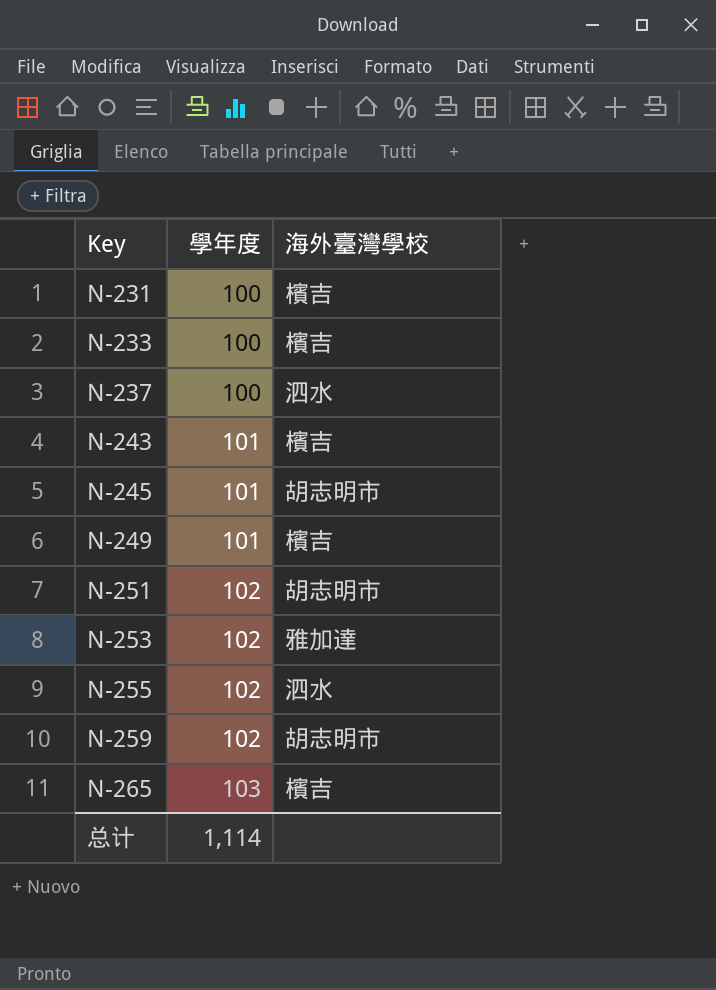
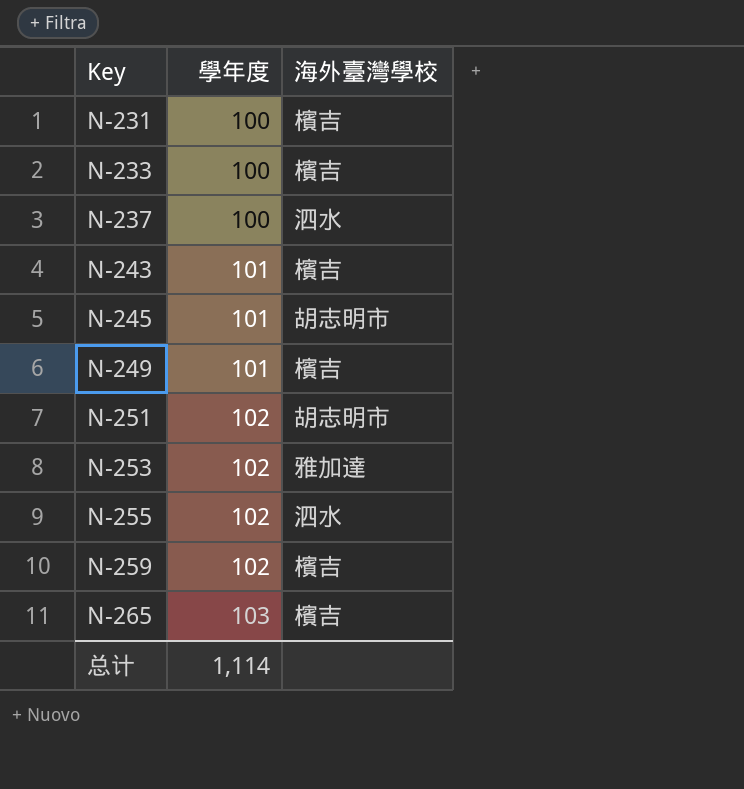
N-259 | 海外臺灣學校: 胡志明市 -> 檳吉

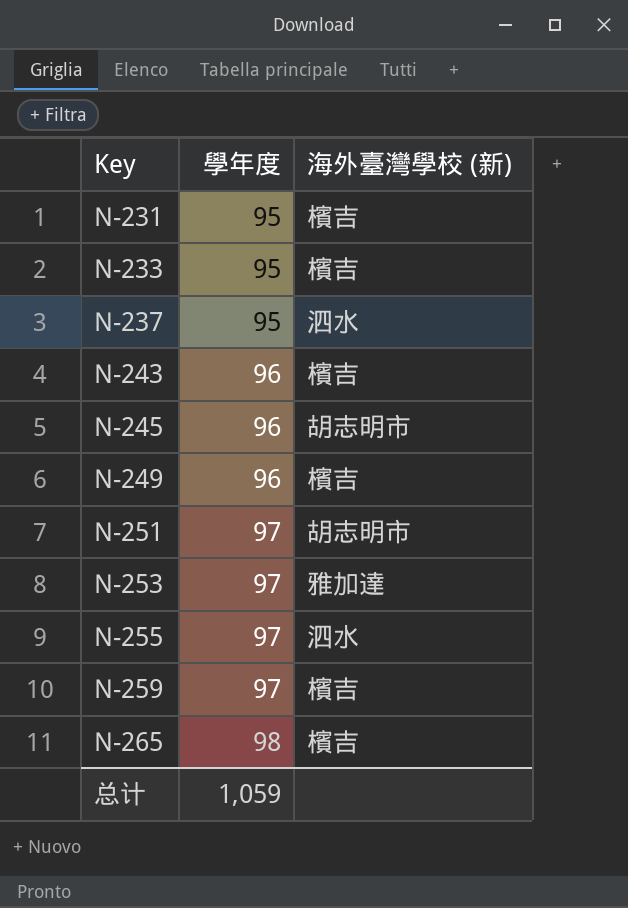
column name: 海外臺灣學校 -> 海外臺灣學校 (新)
N-231 | 學年度: 100 -> 95
N-233 | 學年度: 100 -> 95
N-237 | 學年度: 100 -> 95
N-243 | 學年度: 101 -> 96
N-245 | 學年度: 101 -> 96
N-249 | 學年度: 101 -> 96
N-251 | 學年度: 102 -> 97
N-253 | 學年度: 102 -> 97
N-255 | 學年度: 102 -> 97
N-259 | 學年度: 102 -> 97
N-265 | 學年度: 103 -> 98
总计 | 學年度: 1,114 -> 1,059

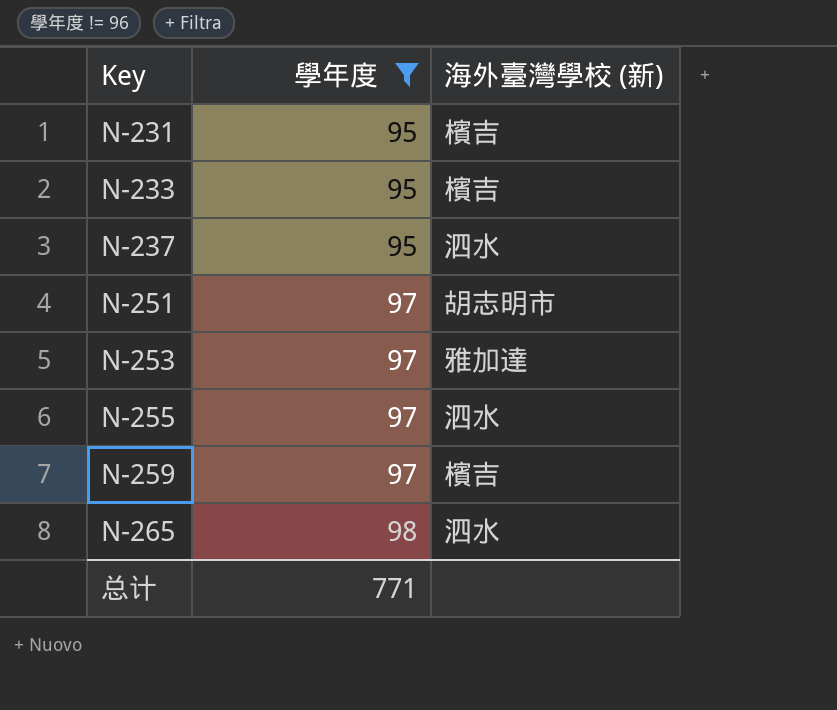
filter: none -> 學年度 != 96
N-265 | 海外臺灣學校 (新): 檳吉 -> 泗水
总计 | 學年度: 1,059 -> 771

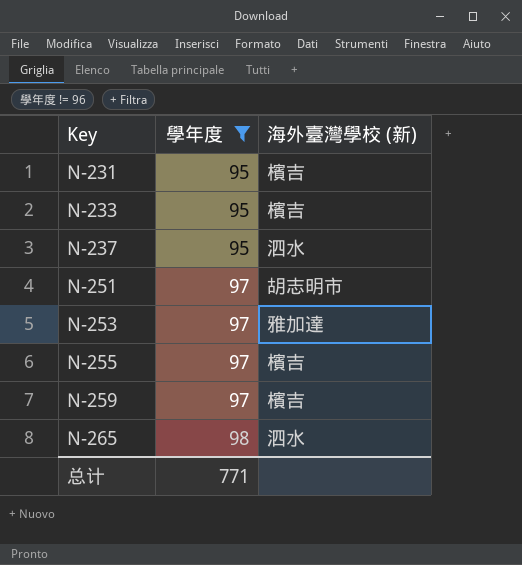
N-255 | 海外臺灣學校 (新): 泗水 -> 檳吉

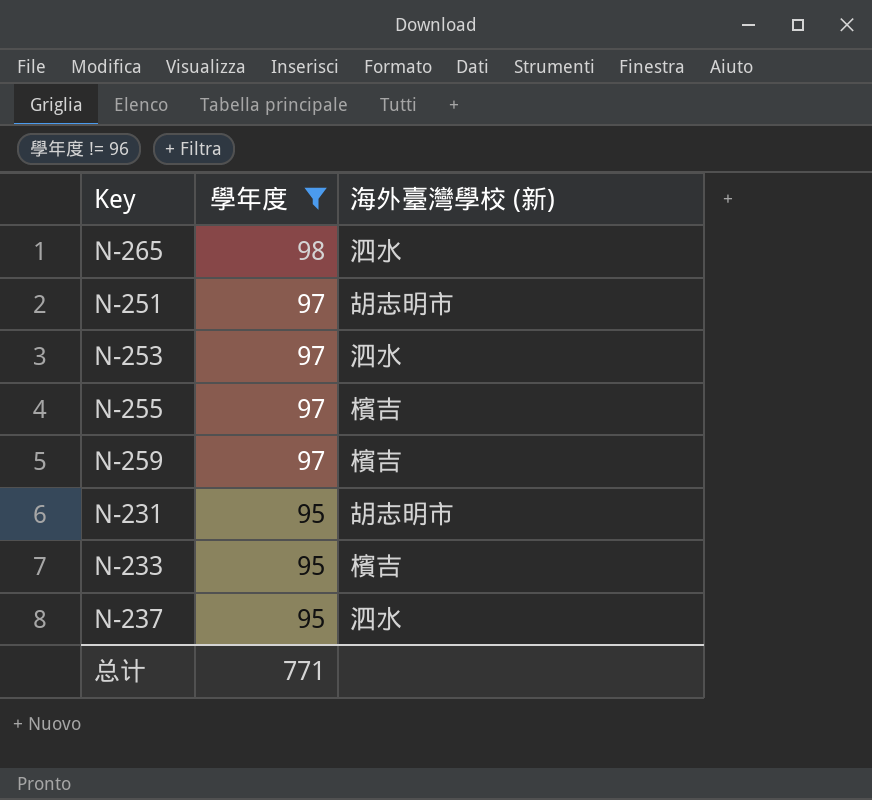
row order: Key ascending -> 學年度 descending
N-253 | 海外臺灣學校 (新): 雅加達 -> 泗水
N-231 | 海外臺灣學校 (新): 檳吉 -> 胡志明市

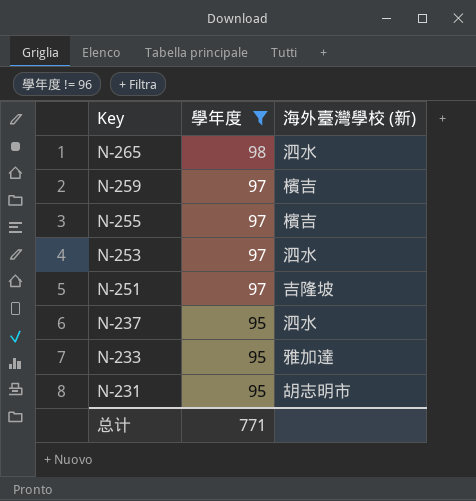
row order: 學年度 descending -> Key descending
N-251 | 海外臺灣學校 (新): 胡志明市 -> 吉隆坡
N-233 | 海外臺灣學校 (新): 檳吉 -> 雅加達

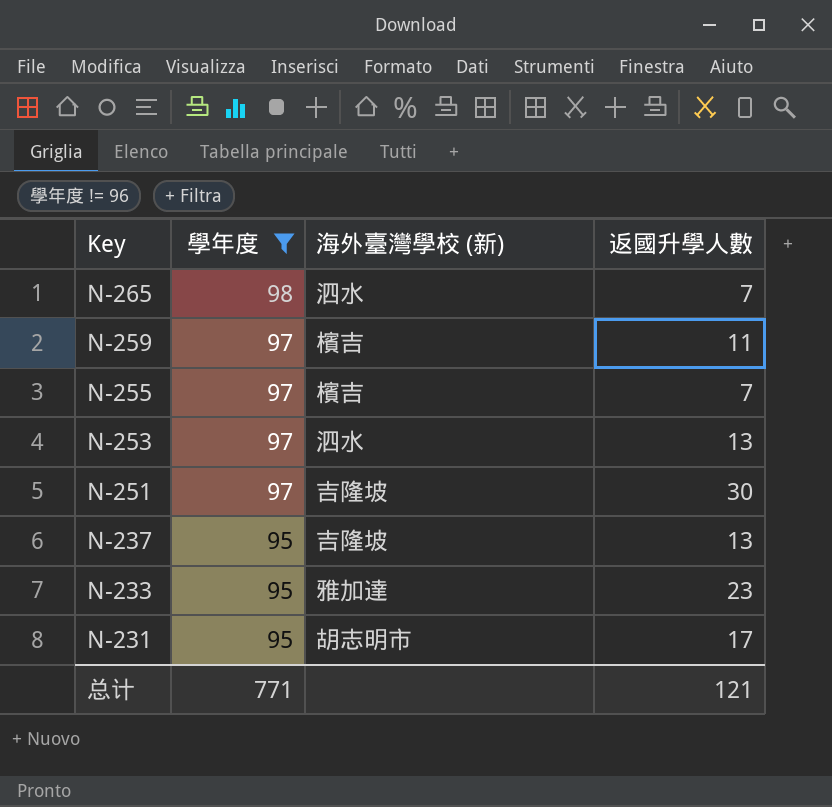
column 返國升學人數 | position: none -> 4
N-237 | 海外臺灣學校 (新): 泗水 -> 吉隆坡

